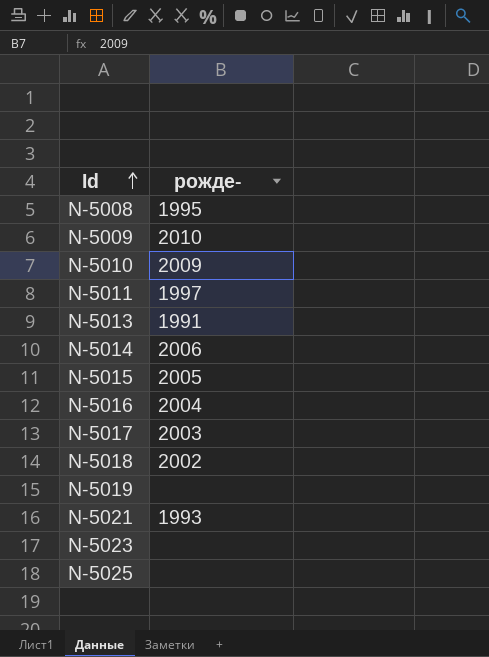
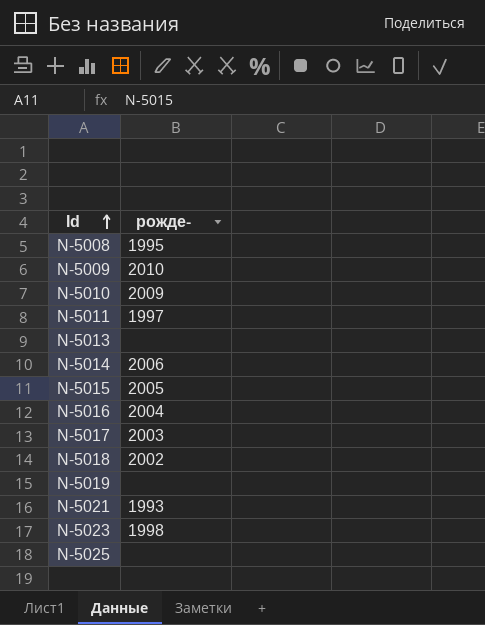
N-5013 | рожде-: 1991 -> none
N-5023 | рожде-: none -> 1998

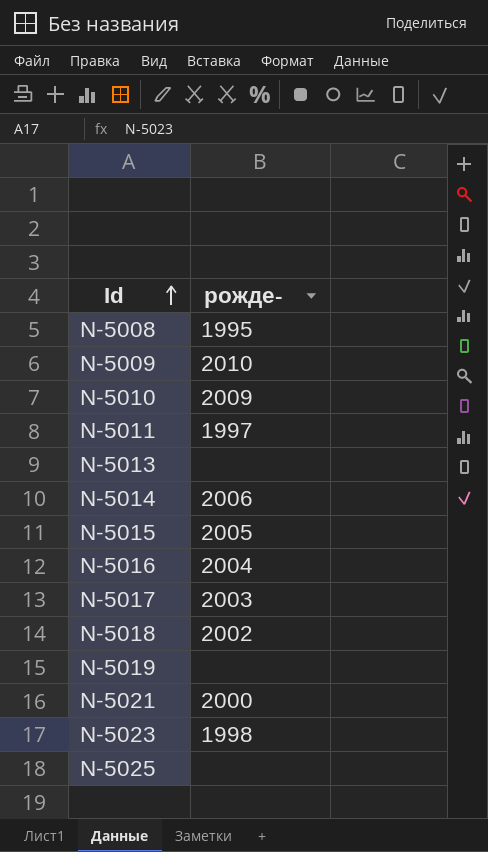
N-5021 | рожде-: 1993 -> 2000

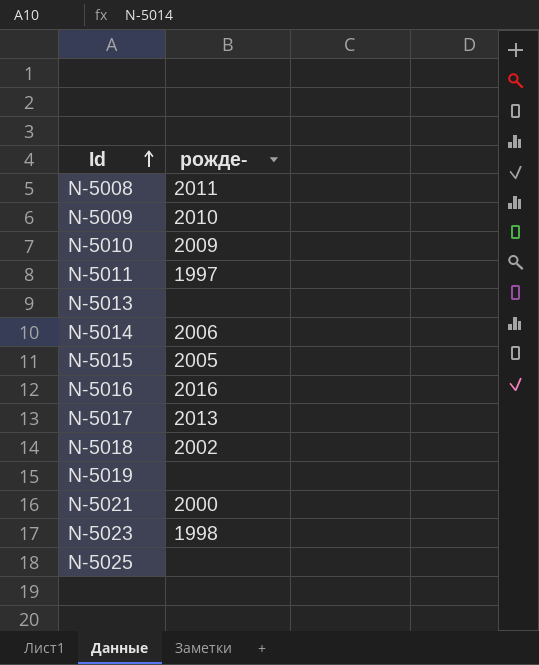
N-5008 | рожде-: 1995 -> 2011
N-5016 | рожде-: 2004 -> 2016
N-5017 | рожде-: 2003 -> 2013

